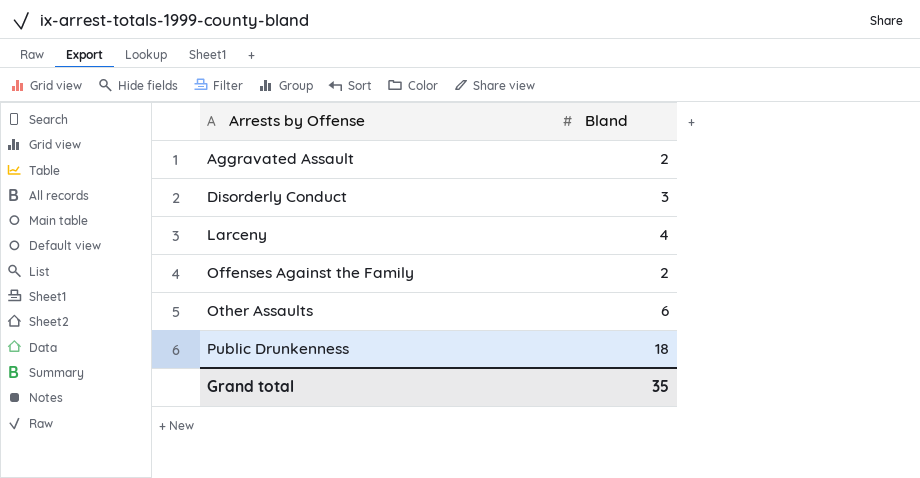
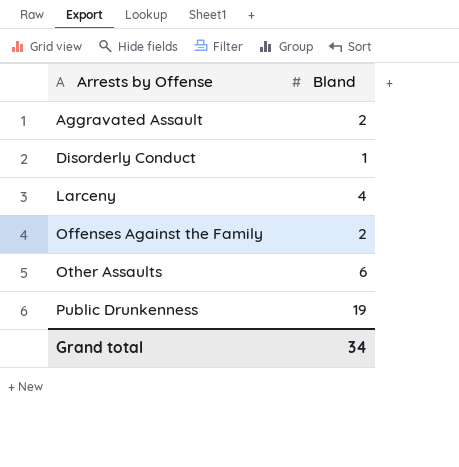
Disorderly Conduct | Bland: 3 -> 1
Public Drunkenness | Bland: 18 -> 19
Grand total | Bland: 35 -> 34

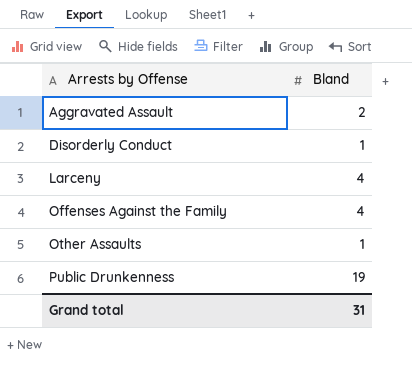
Offenses Against the Family | Bland: 2 -> 4
Other Assaults | Bland: 6 -> 1
Grand total | Bland: 34 -> 31

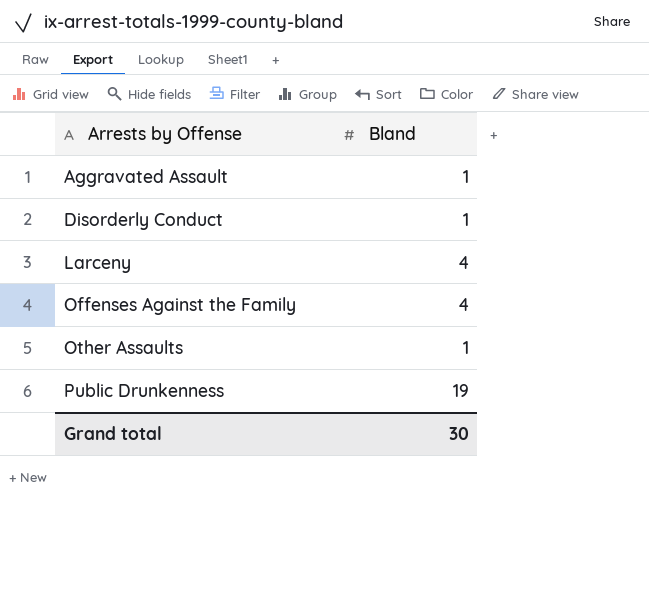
Aggravated Assault | Bland: 2 -> 1
Grand total | Bland: 31 -> 30

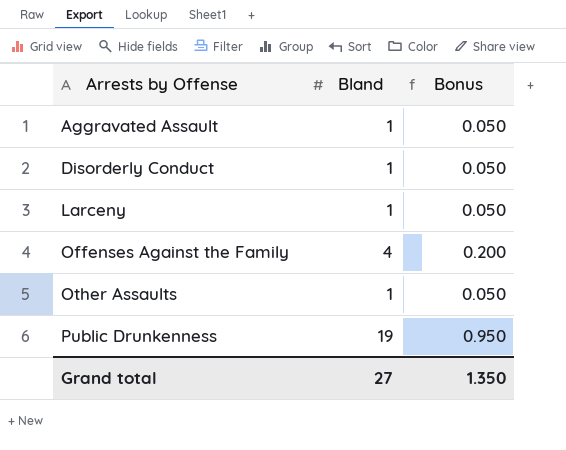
column Bonus | formula: none -> [Bland] * 0.05
Larceny | Bland: 4 -> 1
Grand total | Bland: 30 -> 27

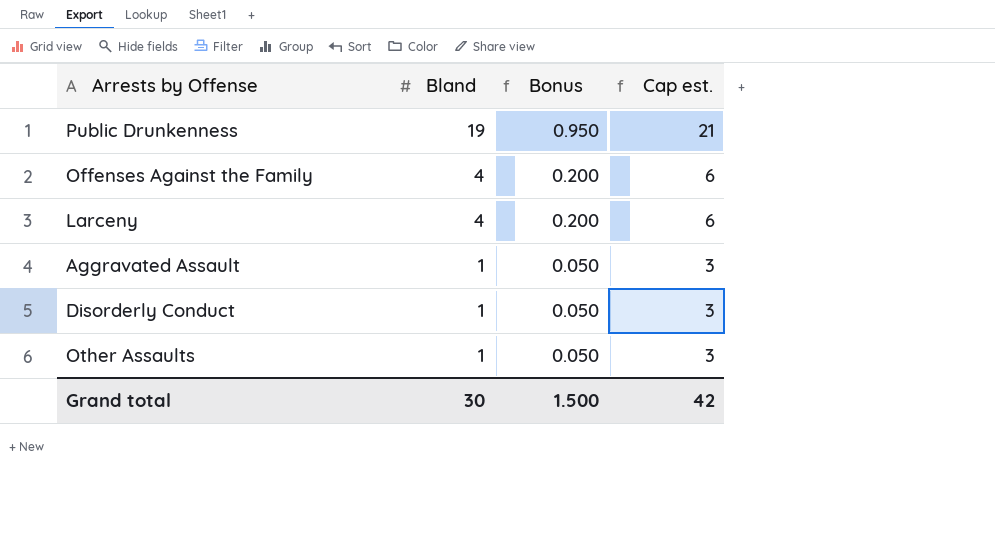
row order: Arrests by Offense ascending -> Bland descending
column Cap est. | formula: none -> [Bland] + 2
Larceny | Bland: 1 -> 4
Larceny | Bonus: 0.050 -> 0.200
Grand total | Bland: 27 -> 30
Grand total | Bonus: 1.350 -> 1.500

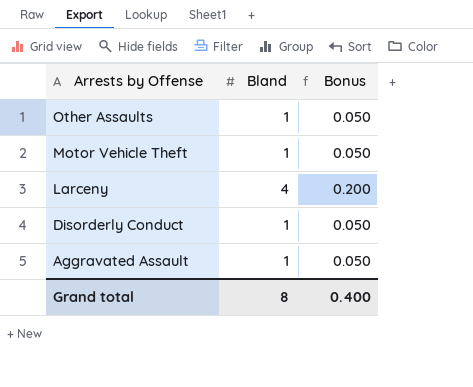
row order: Bland descending -> Arrests by Offense descending
column Cap est. | formula: [Bland] + 2 -> none
row Public Drunkenness: 19 | 0.950 | 21 -> none
row Offenses Against the Family: 4 | 0.200 | 6 -> none
row Motor Vehicle Theft: none -> 1 | 0.050
Grand total | Bland: 30 -> 8
Grand total | Bonus: 1.500 -> 0.400

